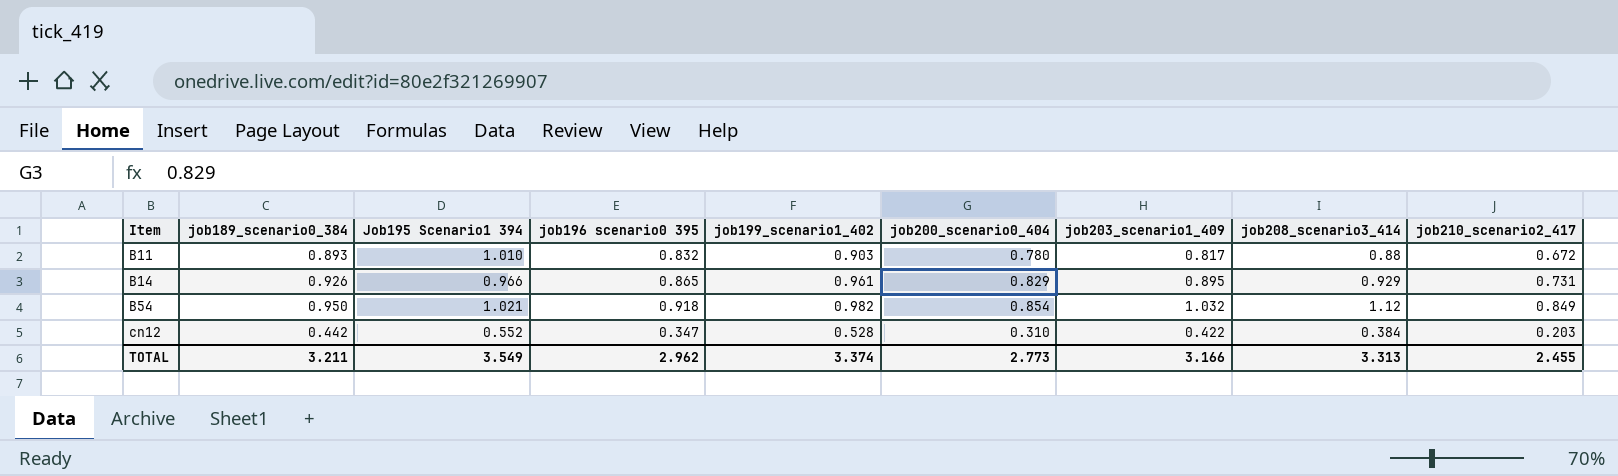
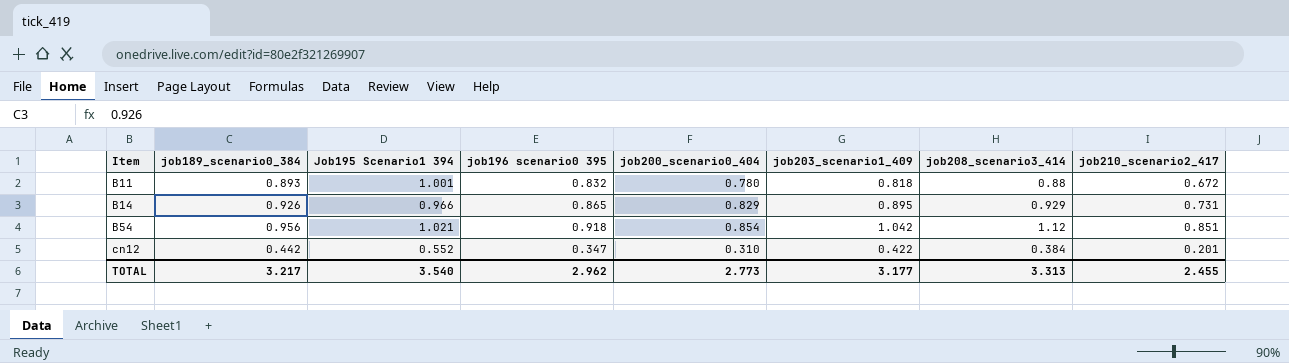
column job199_scenario1_402 | position: 5 -> none
B11 | Job195 Scenario1 394: 1.010 -> 1.001
B11 | job203_scenario1_409: 0.817 -> 0.818
B54 | job189_scenario0_384: 0.950 -> 0.956
B54 | job203_scenario1_409: 1.032 -> 1.042
B54 | job210_scenario2_417: 0.849 -> 0.851
cn12 | job210_scenario2_417: 0.203 -> 0.201
TOTAL | job189_scenario0_384: 3.211 -> 3.217
TOTAL | Job195 Scenario1 394: 3.549 -> 3.540
TOTAL | job203_scenario1_409: 3.166 -> 3.177

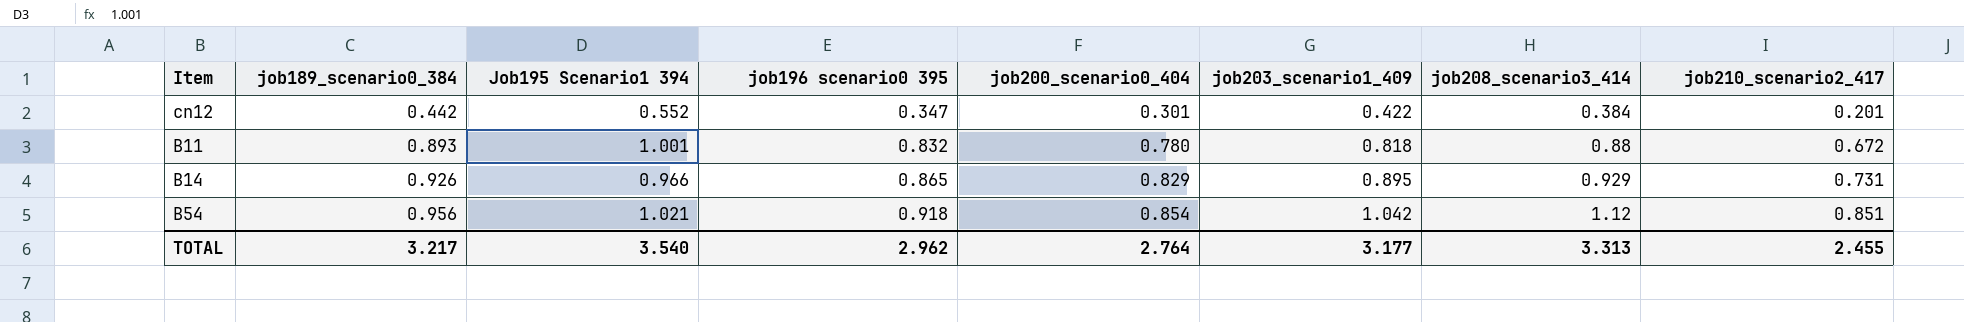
row order: Item ascending -> job189_scenario0_384 ascending
cn12 | job200_scenario0_404: 0.310 -> 0.301
TOTAL | job200_scenario0_404: 2.773 -> 2.764

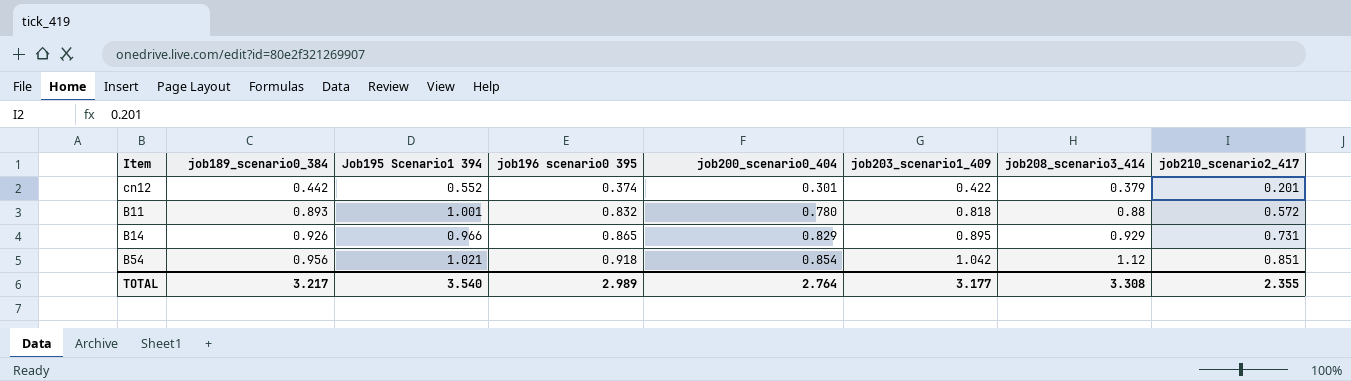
cn12 | job196 scenario0 395: 0.347 -> 0.374
cn12 | job208_scenario3_414: 0.384 -> 0.379
B11 | job210_scenario2_417: 0.672 -> 0.572
TOTAL | job196 scenario0 395: 2.962 -> 2.989
TOTAL | job208_scenario3_414: 3.313 -> 3.308
TOTAL | job210_scenario2_417: 2.455 -> 2.355

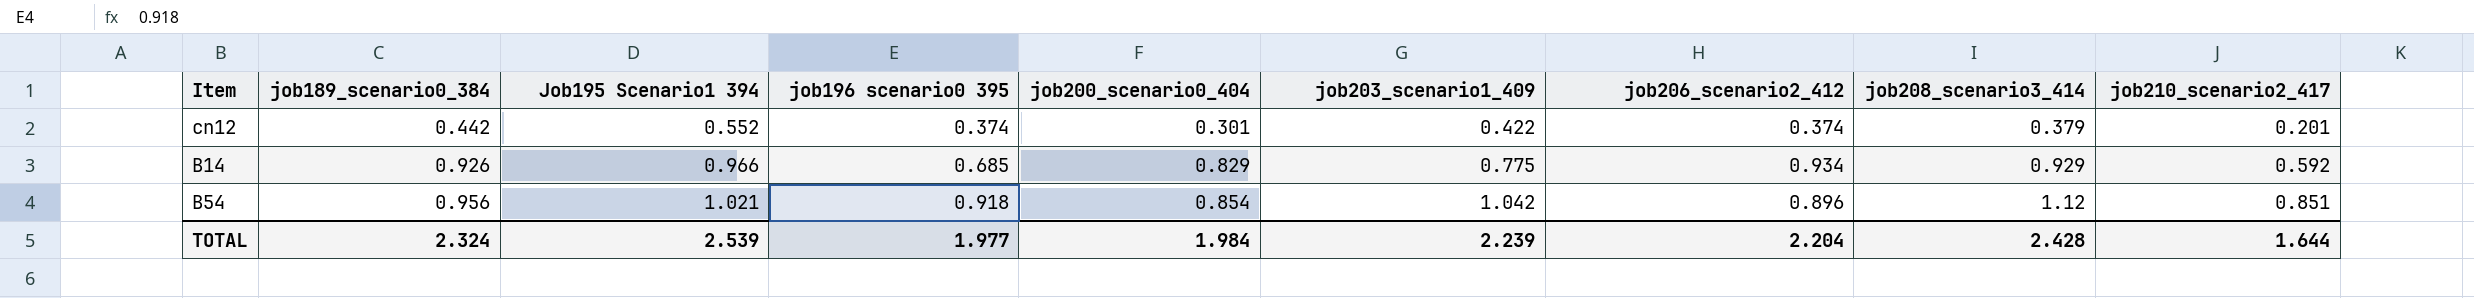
column job206_scenario2_412 | position: none -> 7
row B11: 0.893 | 1.001 | 0.832 | 0.780 | 0.818 | 0.88 | 0.572 -> none
B14 | job196 scenario0 395: 0.865 -> 0.685
B14 | job203_scenario1_409: 0.895 -> 0.775
B14 | job210_scenario2_417: 0.731 -> 0.592
TOTAL | job189_scenario0_384: 3.217 -> 2.324
TOTAL | Job195 Scenario1 394: 3.540 -> 2.539
TOTAL | job196 scenario0 395: 2.989 -> 1.977
TOTAL | job200_scenario0_404: 2.764 -> 1.984
TOTAL | job203_scenario1_409: 3.177 -> 2.239
TOTAL | job208_scenario3_414: 3.308 -> 2.428
TOTAL | job210_scenario2_417: 2.355 -> 1.644

